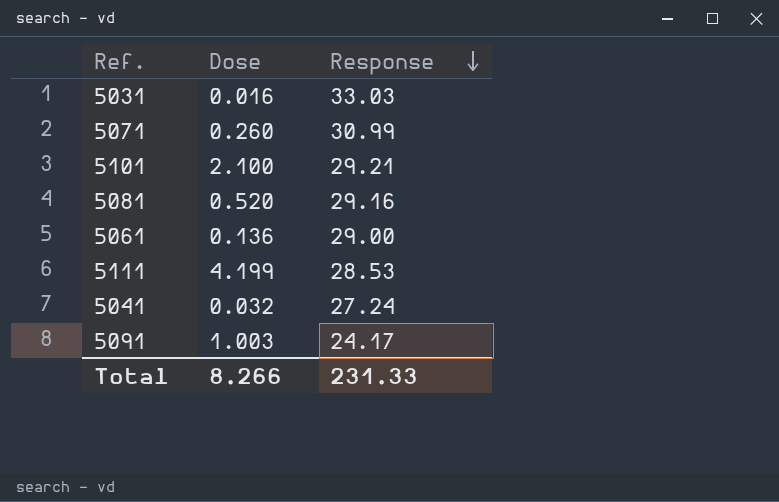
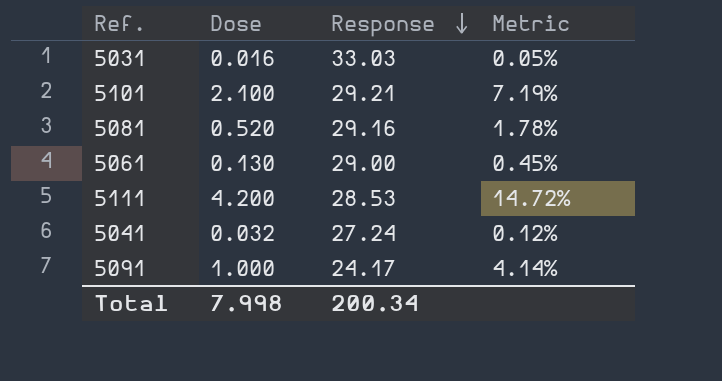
column Metric | formula: none -> [Dose] / [Response]
row 5071: 0.260 | 30.99 -> none
5061 | Dose: 0.136 -> 0.130
5111 | Dose: 4.199 -> 4.200
5091 | Dose: 1.003 -> 1.000
Total | Dose: 8.266 -> 7.998
Total | Response: 231.33 -> 200.34

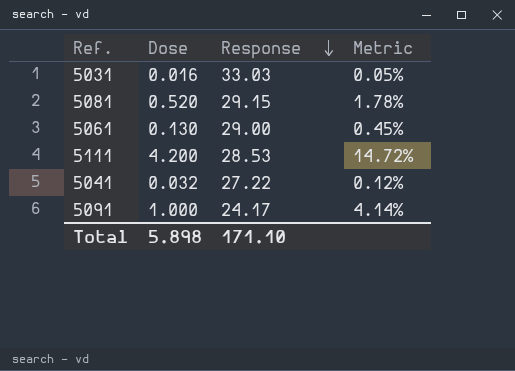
row 5101: 2.100 | 29.21 | 7.19% -> none
5081 | Response: 29.16 -> 29.15
5041 | Response: 27.24 -> 27.22
Total | Dose: 7.998 -> 5.898
Total | Response: 200.34 -> 171.10

